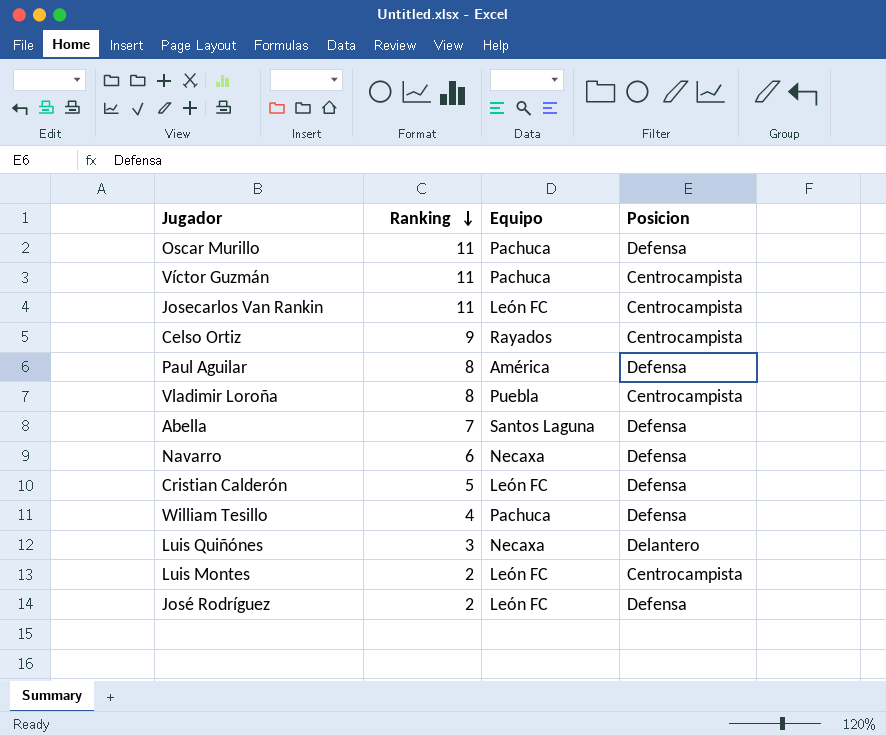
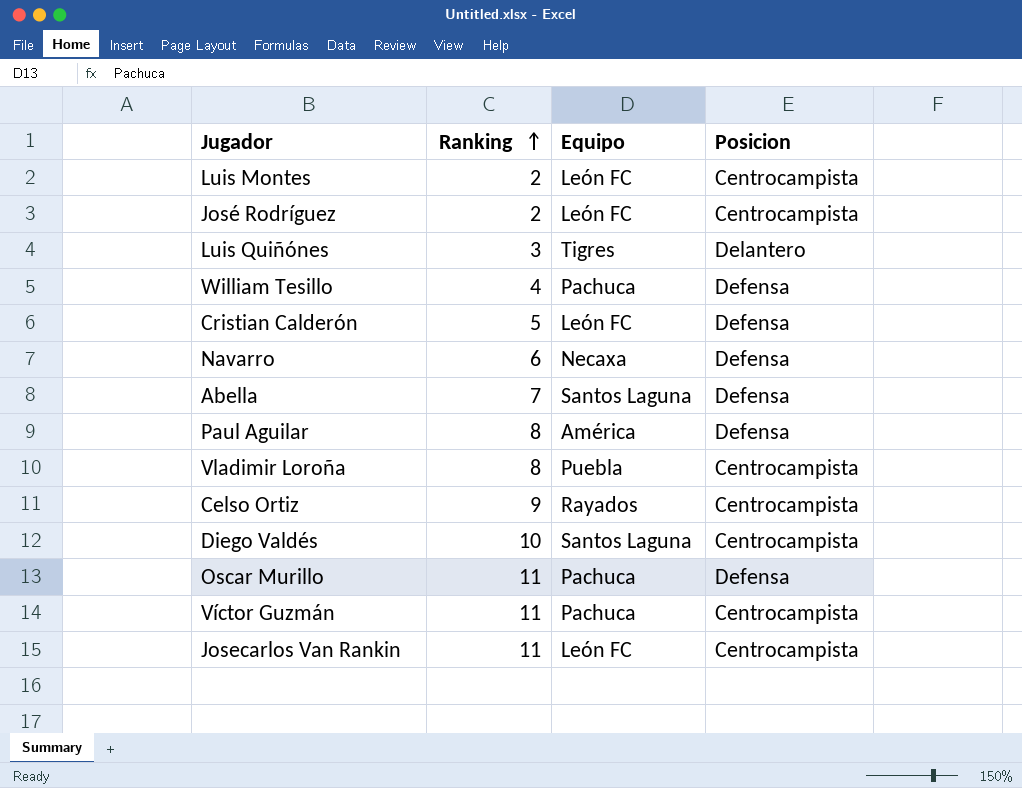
row order: Ranking descending -> Ranking ascending
José Rodríguez | Posicion: Defensa -> Centrocampista
Luis Quiñónes | Equipo: Necaxa -> Tigres
row Diego Valdés: none -> 10 | Santos Laguna | Centrocampista

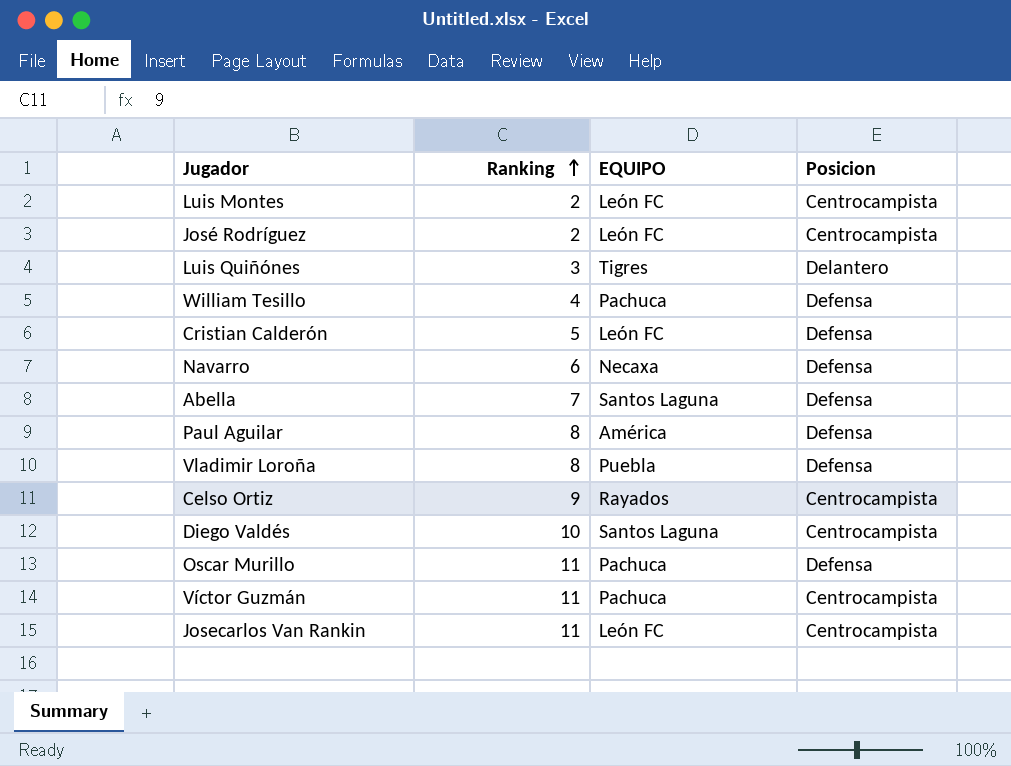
column name: Equipo -> EQUIPO
Vladimir Loroña | Posicion: Centrocampista -> Defensa

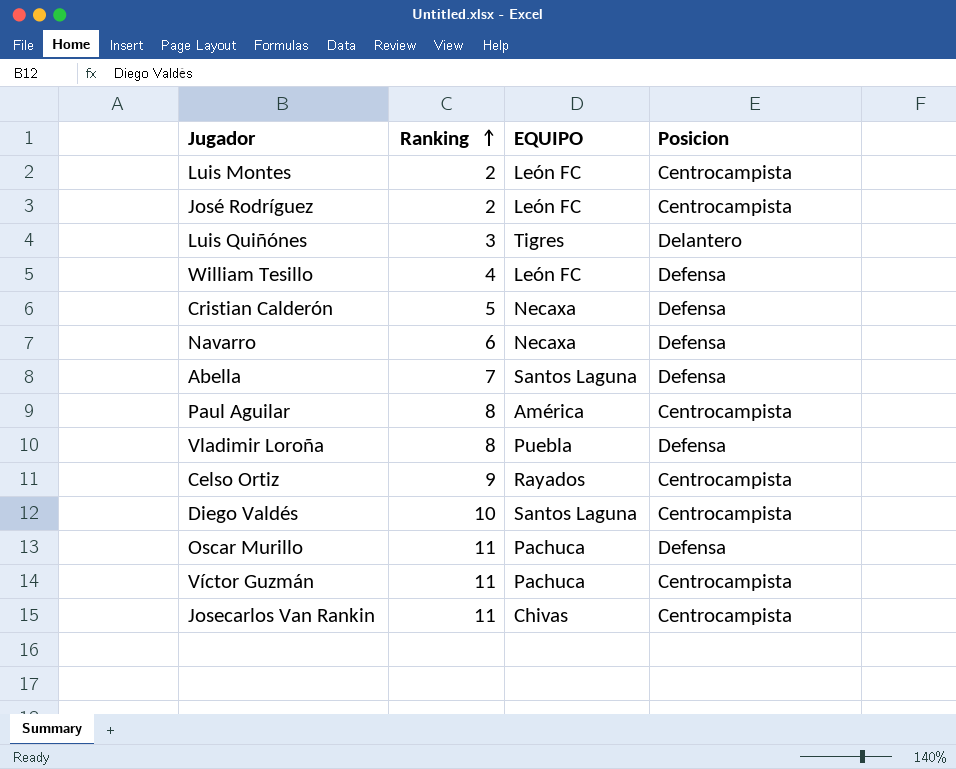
William Tesillo | EQUIPO: Pachuca -> León FC
Cristian Calderón | EQUIPO: León FC -> Necaxa
Paul Aguilar | Posicion: Defensa -> Centrocampista
Josecarlos Van Rankin | EQUIPO: León FC -> Chivas

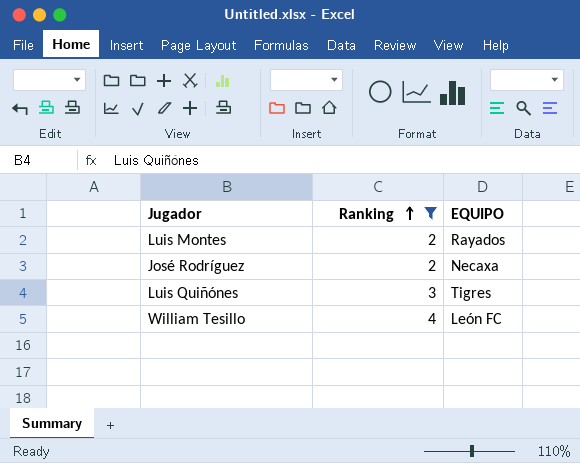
filter: none -> Ranking <= 4
column Posicion | position: 4 -> none
Luis Montes | EQUIPO: León FC -> Rayados
José Rodríguez | EQUIPO: León FC -> Necaxa

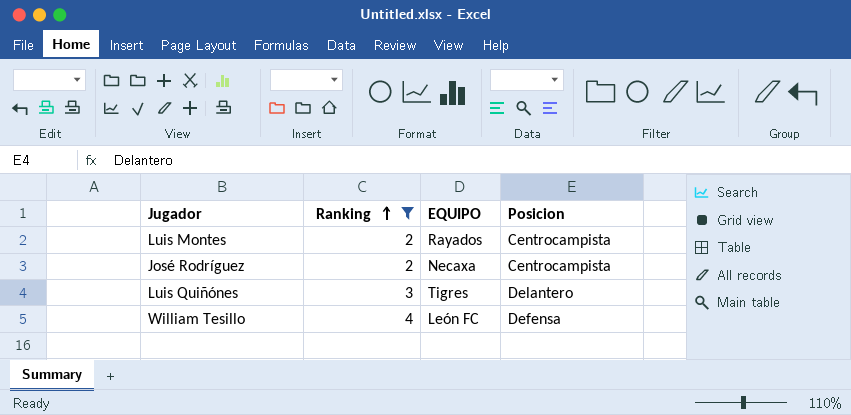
column Posicion | position: none -> 4

